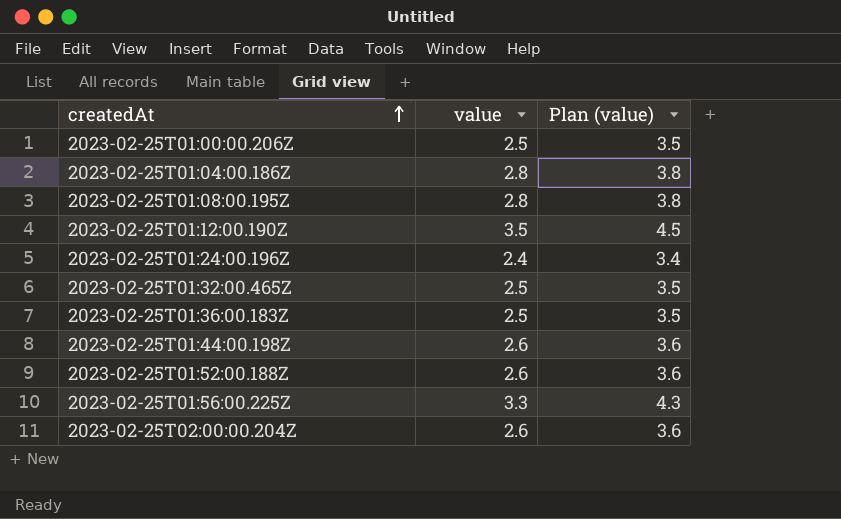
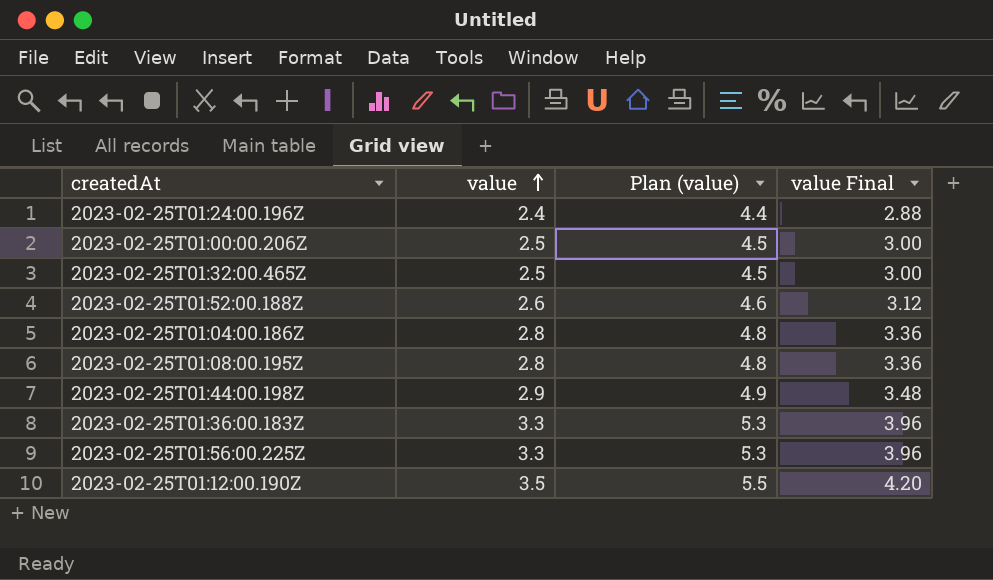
row order: createdAt ascending -> value ascending
column Plan (value) | formula: [value] + 1 -> [value] + 2
column value Final | formula: none -> [value] * 1.2
row 2023-02-25T02:00:00.204Z: 2.6 | 3.6 -> none
2023-02-25T01:44:00.198Z | value: 2.6 -> 2.9
2023-02-25T01:36:00.183Z | value: 2.5 -> 3.3

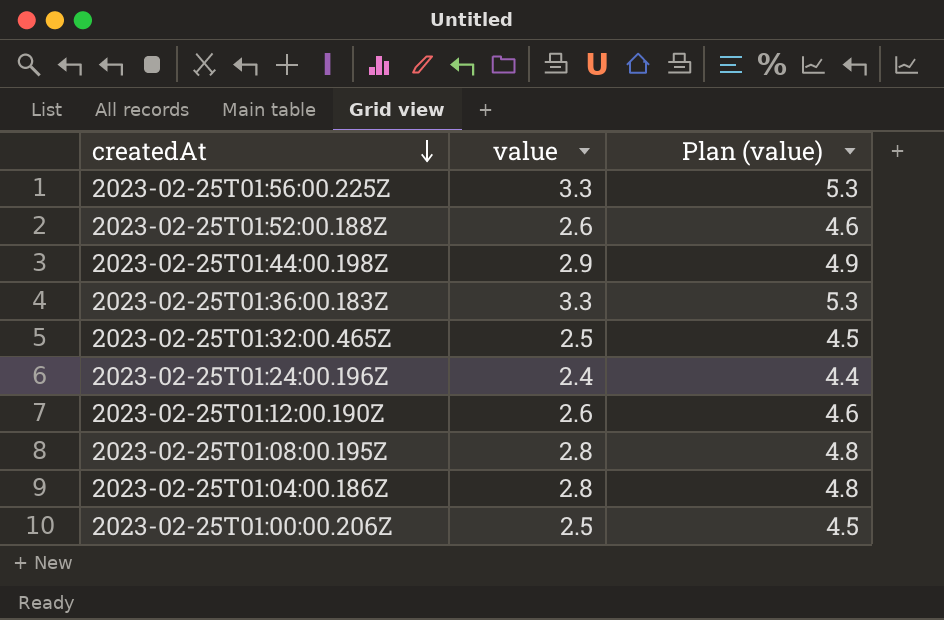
row order: value ascending -> createdAt descending
column value Final | formula: [value] * 1.2 -> none
2023-02-25T01:12:00.190Z | value: 3.5 -> 2.6
2023-02-25T01:12:00.190Z | Plan (value): 5.5 -> 4.6

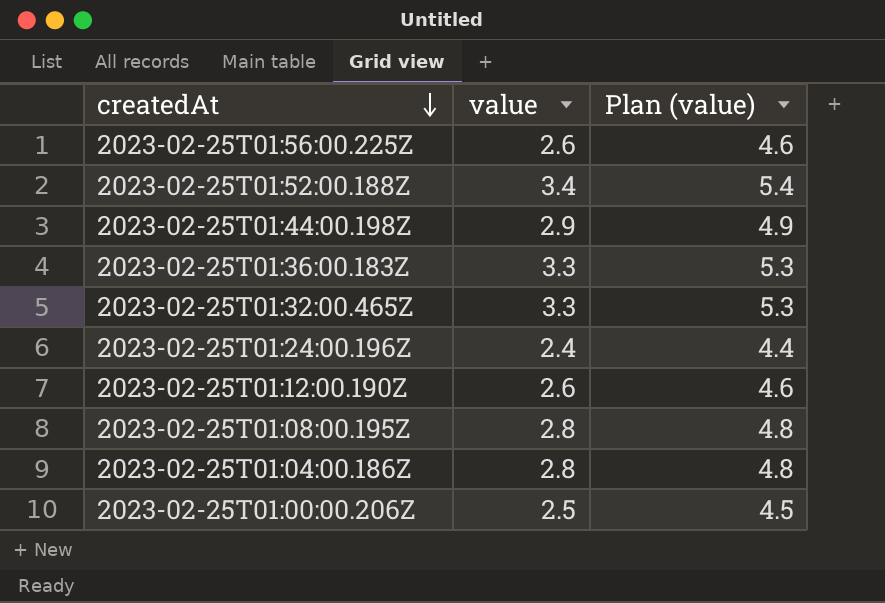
2023-02-25T01:56:00.225Z | value: 3.3 -> 2.6
2023-02-25T01:56:00.225Z | Plan (value): 5.3 -> 4.6
2023-02-25T01:52:00.188Z | value: 2.6 -> 3.4
2023-02-25T01:52:00.188Z | Plan (value): 4.6 -> 5.4
2023-02-25T01:32:00.465Z | value: 2.5 -> 3.3
2023-02-25T01:32:00.465Z | Plan (value): 4.5 -> 5.3

